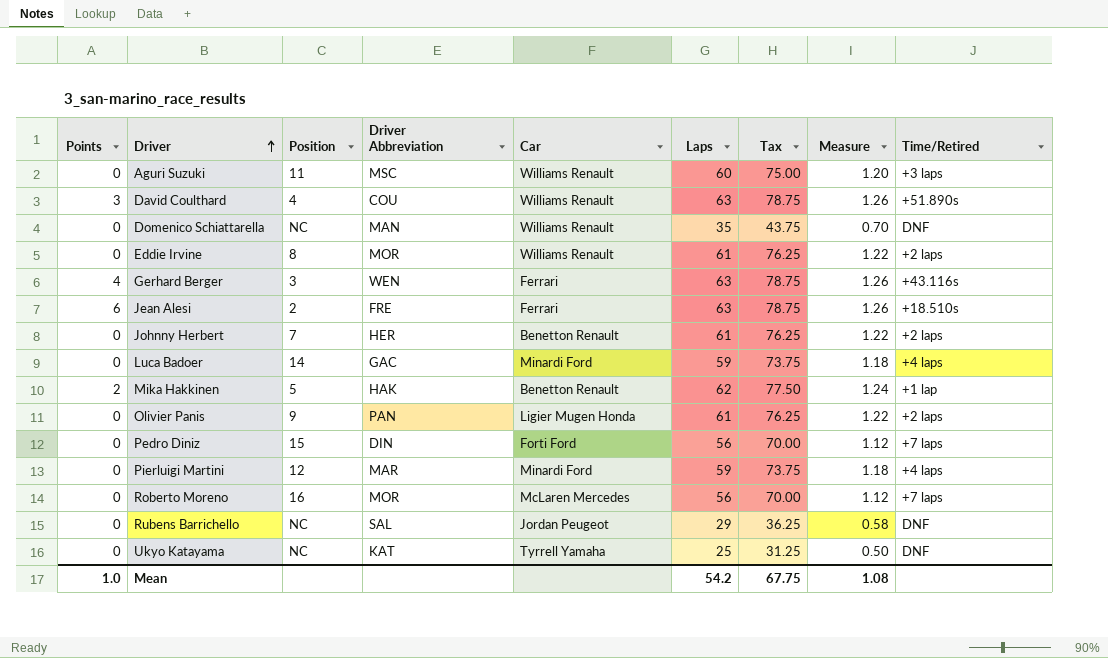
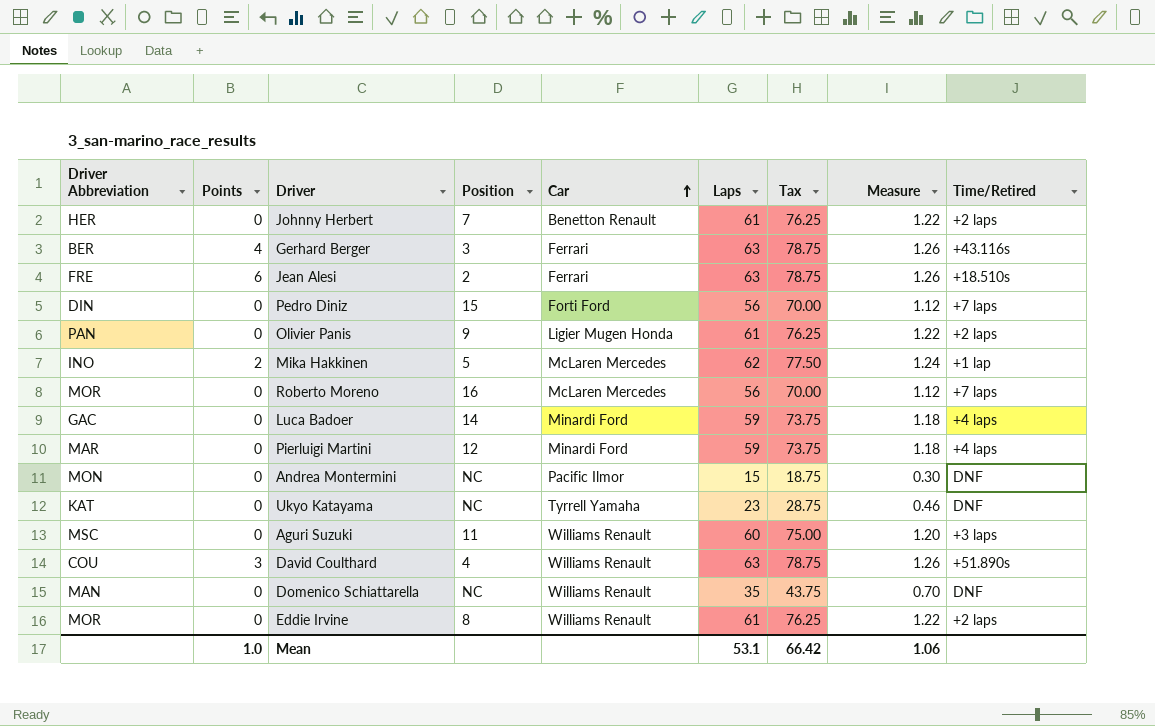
row order: Driver ascending -> Car ascending
column Driver Abbreviation | position: 4 -> 1
row Rubens Barrichello: 0 | NC | SAL | Jordan Peugeot | 29 | 36.25 | 0.58 | DNF -> none
Gerhard Berger | Driver Abbreviation: WEN -> BER
Mika Hakkinen | Driver Abbreviation: HAK -> INO
Mika Hakkinen | Car: Benetton Renault -> McLaren Mercedes
row Andrea Montermini: none -> MON | 0 | NC | Pacific Ilmor | 15 | 18.75 | 0.30 | DNF
Ukyo Katayama | Laps: 25 -> 23
Ukyo Katayama | Tax: 31.25 -> 28.75
Ukyo Katayama | Measure: 0.50 -> 0.46
Mean | Laps: 54.2 -> 53.1
Mean | Tax: 67.75 -> 66.42
Mean | Measure: 1.08 -> 1.06

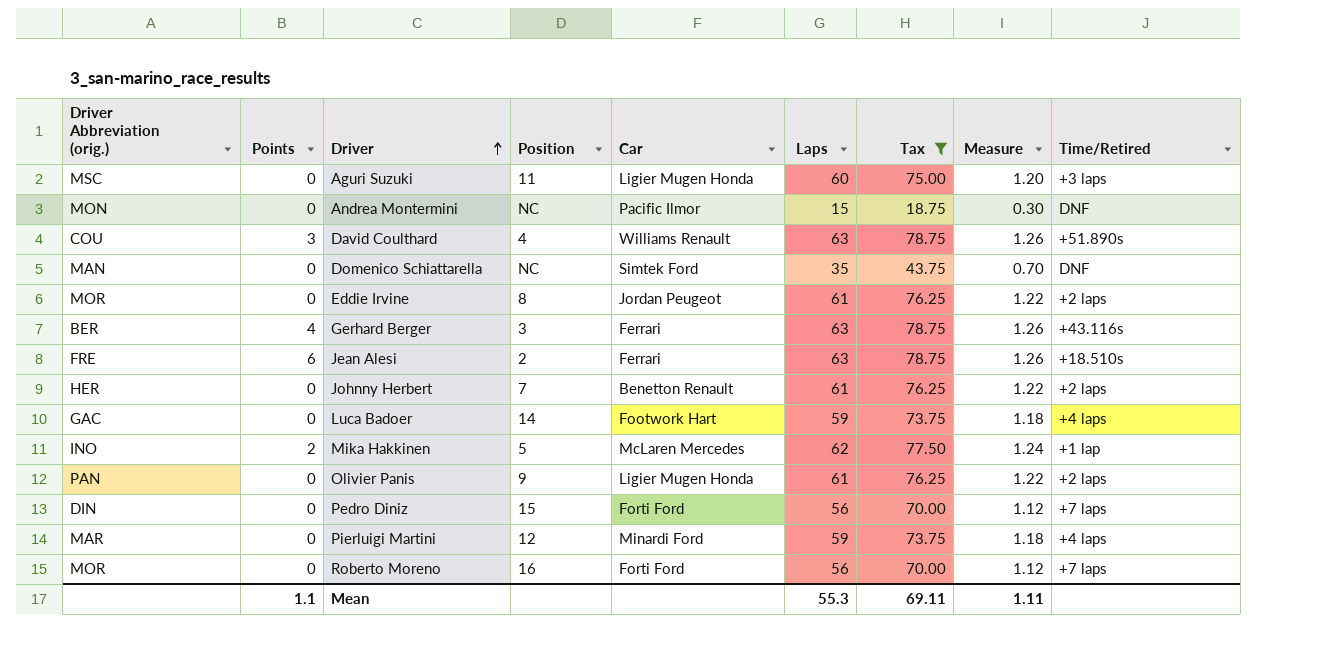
filter: none -> Tax != 28.75
row order: Car ascending -> Driver ascending
column name: Driver Abbreviation -> Driver Abbreviation (orig.)
Aguri Suzuki | Car: Williams Renault -> Ligier Mugen Honda
Domenico Schiattarella | Car: Williams Renault -> Simtek Ford
Eddie Irvine | Car: Williams Renault -> Jordan Peugeot
Luca Badoer | Car: Minardi Ford -> Footwork Hart
Roberto Moreno | Car: McLaren Mercedes -> Forti Ford
Mean | Points: 1.0 -> 1.1
Mean | Laps: 53.1 -> 55.3
Mean | Tax: 66.42 -> 69.11
Mean | Measure: 1.06 -> 1.11

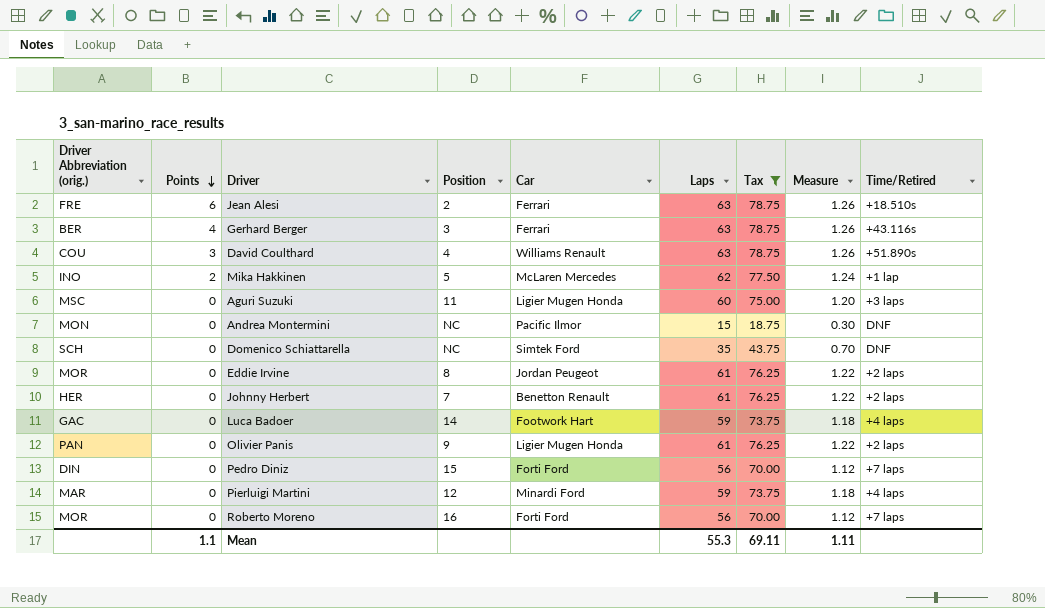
row order: Driver ascending -> Points descending
Domenico Schiattarella | Driver Abbreviation (orig.): MAN -> SCH

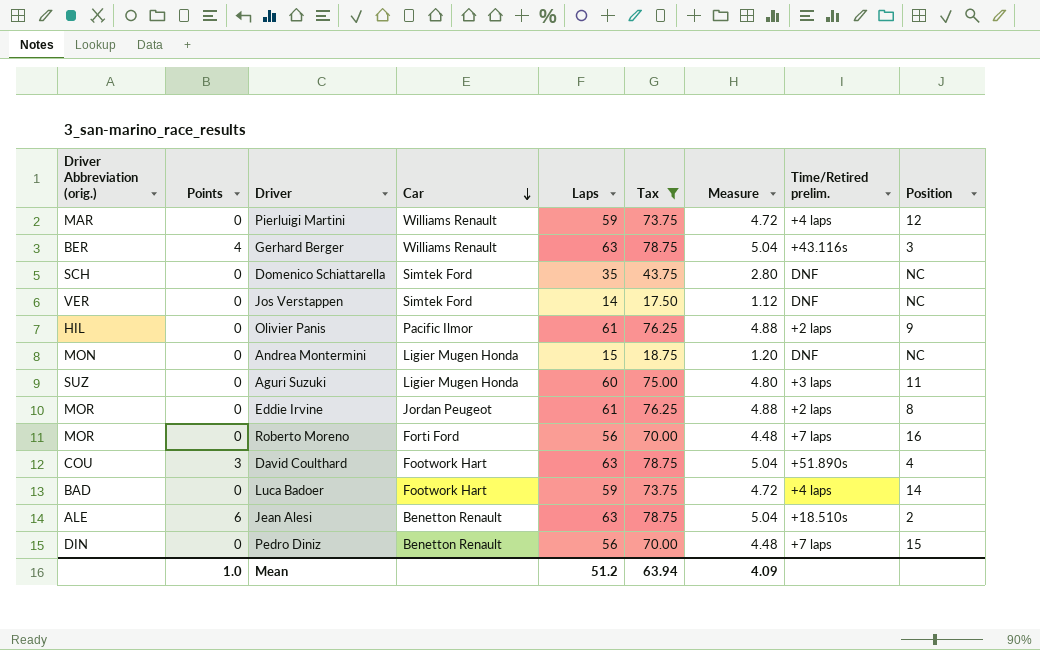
row order: Points descending -> Car descending
column Measure | formula: [Laps] * 0.02 -> [Laps] * 0.08
column name: Time/Retired -> Time/Retired prelim.
column Position | position: 4 -> 9
row Mika Hakkinen: INO | 2 | 5 | McLaren Mercedes | 62 | 77.50 | 1.24 | +1 lap -> none
row Johnny Herbert: HER | 0 | 7 | Benetton Renault | 61 | 76.25 | 1.22 | +2 laps -> none
Pierluigi Martini | Car: Minardi Ford -> Williams Renault
Gerhard Berger | Car: Ferrari -> Williams Renault
row Jos Verstappen: none -> VER | 0 | Simtek Ford | 14 | 17.50 | 1.12 | DNF | NC
Olivier Panis | Driver Abbreviation (orig.): PAN -> HIL
Olivier Panis | Car: Ligier Mugen Honda -> Pacific Ilmor
Andrea Montermini | Car: Pacific Ilmor -> Ligier Mugen Honda
Aguri Suzuki | Driver Abbreviation (orig.): MSC -> SUZ
David Coulthard | Car: Williams Renault -> Footwork Hart
Luca Badoer | Driver Abbreviation (orig.): GAC -> BAD
Jean Alesi | Driver Abbreviation (orig.): FRE -> ALE
Jean Alesi | Car: Ferrari -> Benetton Renault
Pedro Diniz | Car: Forti Ford -> Benetton Renault
Mean | Points: 1.1 -> 1.0
Mean | Laps: 55.3 -> 51.2
Mean | Tax: 69.11 -> 63.94
Mean | Measure: 1.11 -> 4.09

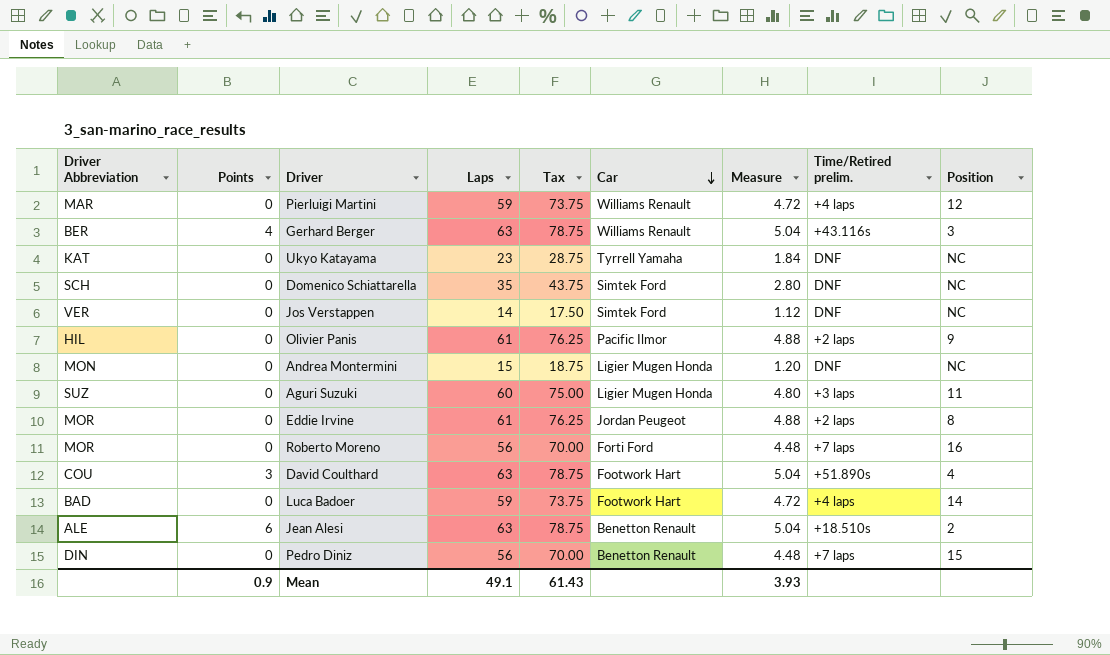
filter: Tax != 28.75 -> none
column name: Driver Abbreviation (orig.) -> Driver Abbreviation
column Car | position: 4 -> 6
Mean | Points: 1.0 -> 0.9
Mean | Laps: 51.2 -> 49.1
Mean | Tax: 63.94 -> 61.43
Mean | Measure: 4.09 -> 3.93

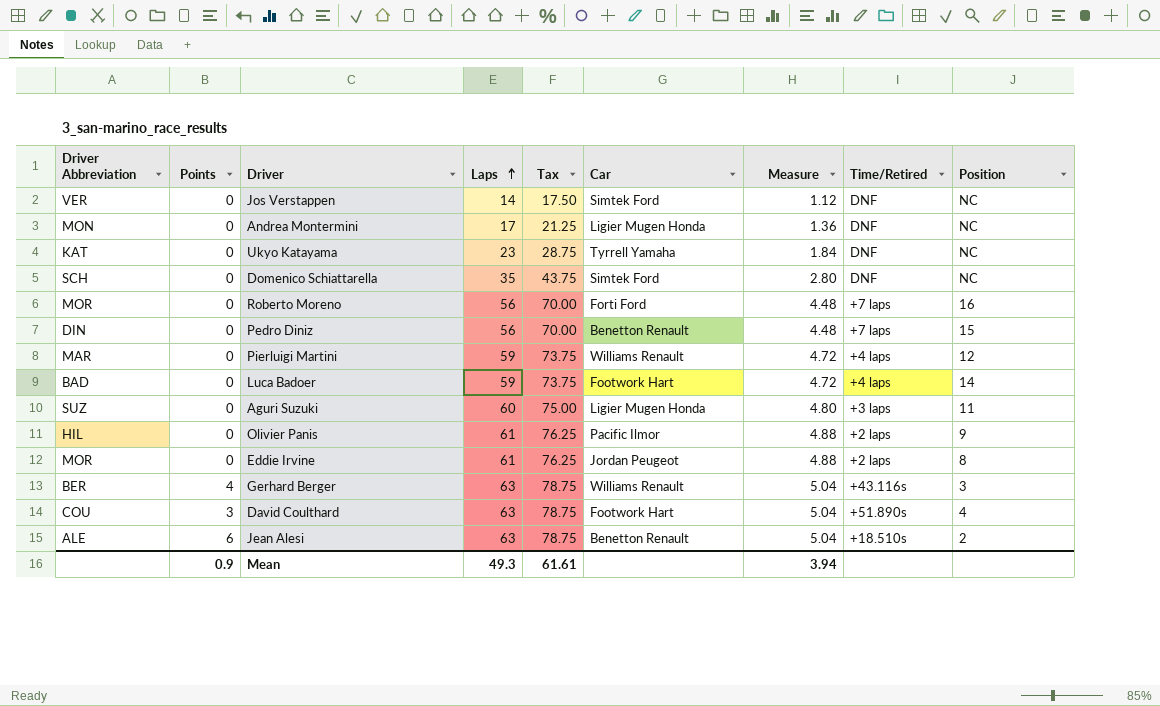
row order: Car descending -> Laps ascending
column name: Time/Retired prelim. -> Time/Retired
Andrea Montermini | Laps: 15 -> 17
Andrea Montermini | Tax: 18.75 -> 21.25
Andrea Montermini | Measure: 1.20 -> 1.36
Mean | Laps: 49.1 -> 49.3
Mean | Tax: 61.43 -> 61.61
Mean | Measure: 3.93 -> 3.94

